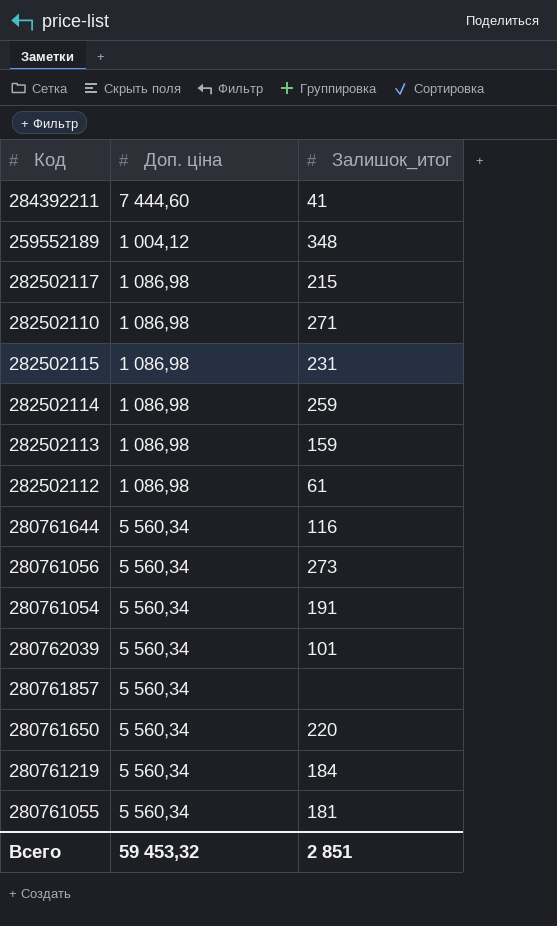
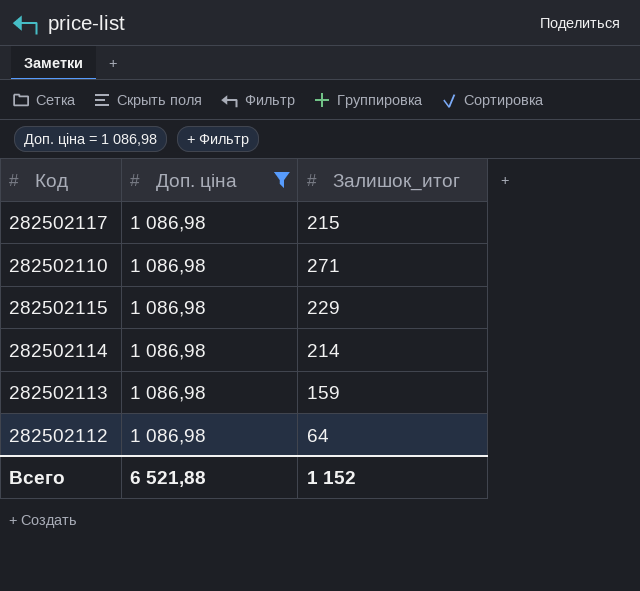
filter: none -> Доп. ціна = 1 086,98
282502115 | Залишок_итог: 231 -> 229
282502114 | Залишок_итог: 259 -> 214
282502112 | Залишок_итог: 61 -> 64
Всего | Доп. ціна: 59 453,32 -> 6 521,88
Всего | Залишок_итог: 2 851 -> 1 152

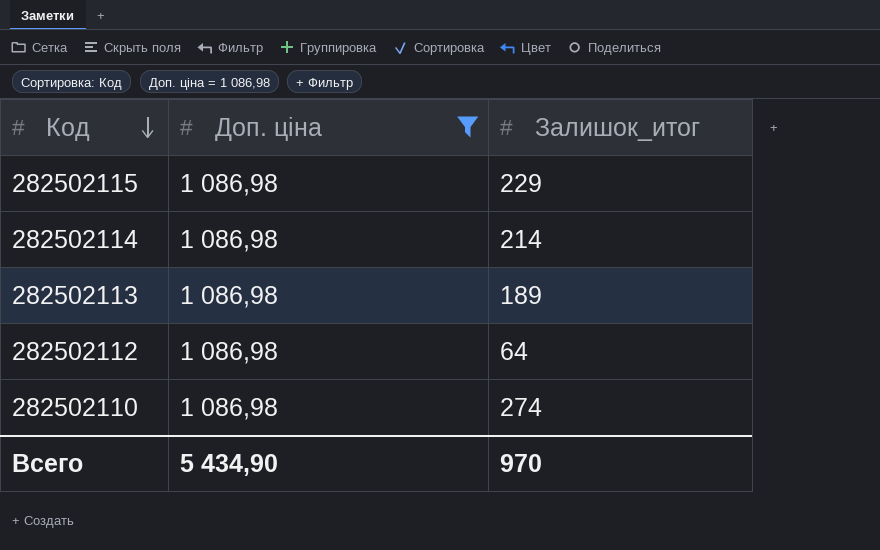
row order: none -> Код descending
row 282502117: 1 086,98 | 215 -> none
282502113 | Залишок_итог: 159 -> 189
282502110 | Залишок_итог: 271 -> 274
Всего | Доп. ціна: 6 521,88 -> 5 434,90
Всего | Залишок_итог: 1 152 -> 970

